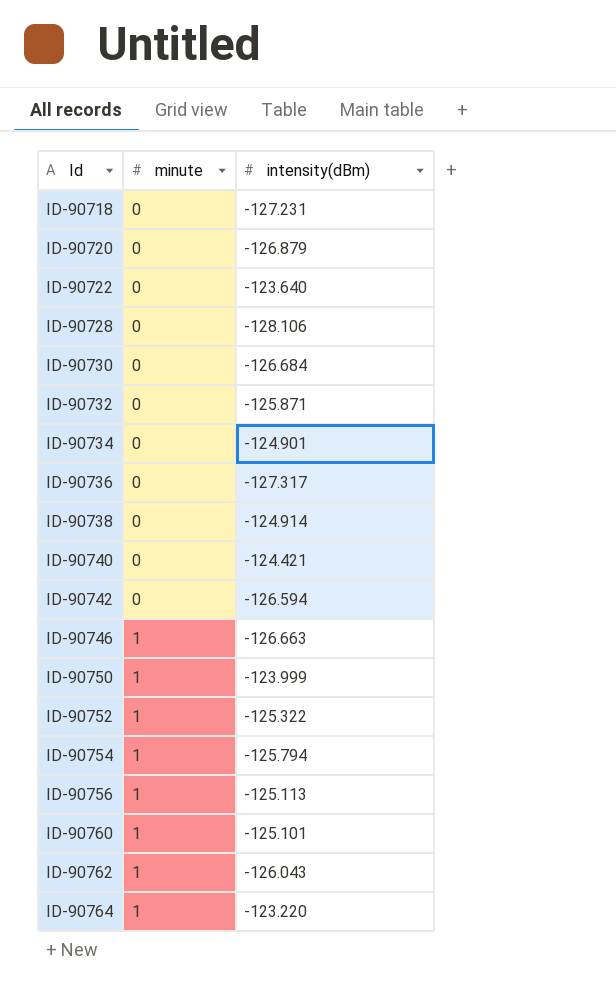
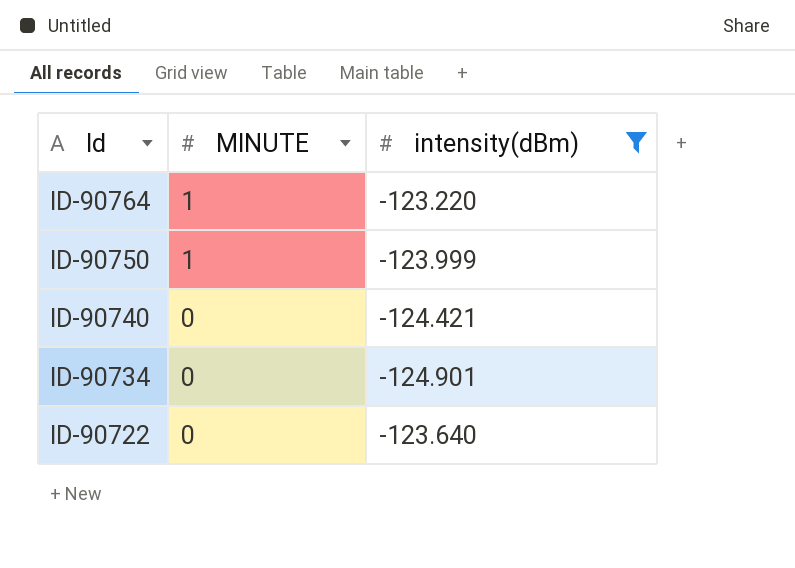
filter: none -> intensity(dBm) >= -124.901
row order: Id ascending -> Id descending
column name: minute -> MINUTE

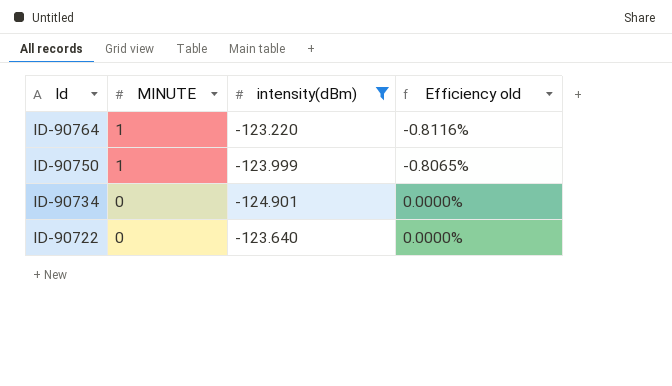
column Efficiency old | formula: none -> [MINUTE] / [intensity(dBm)]
row ID-90740: 0 | -124.421 -> none

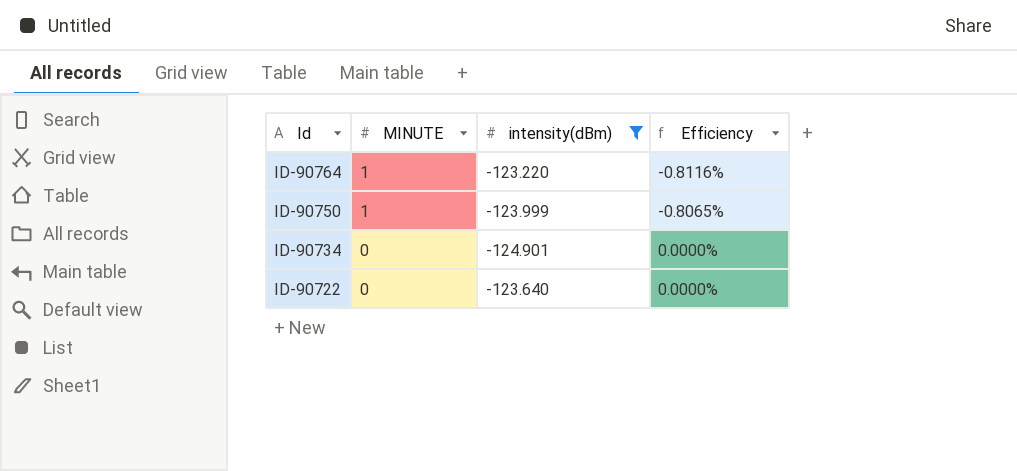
column name: Efficiency old -> Efficiency

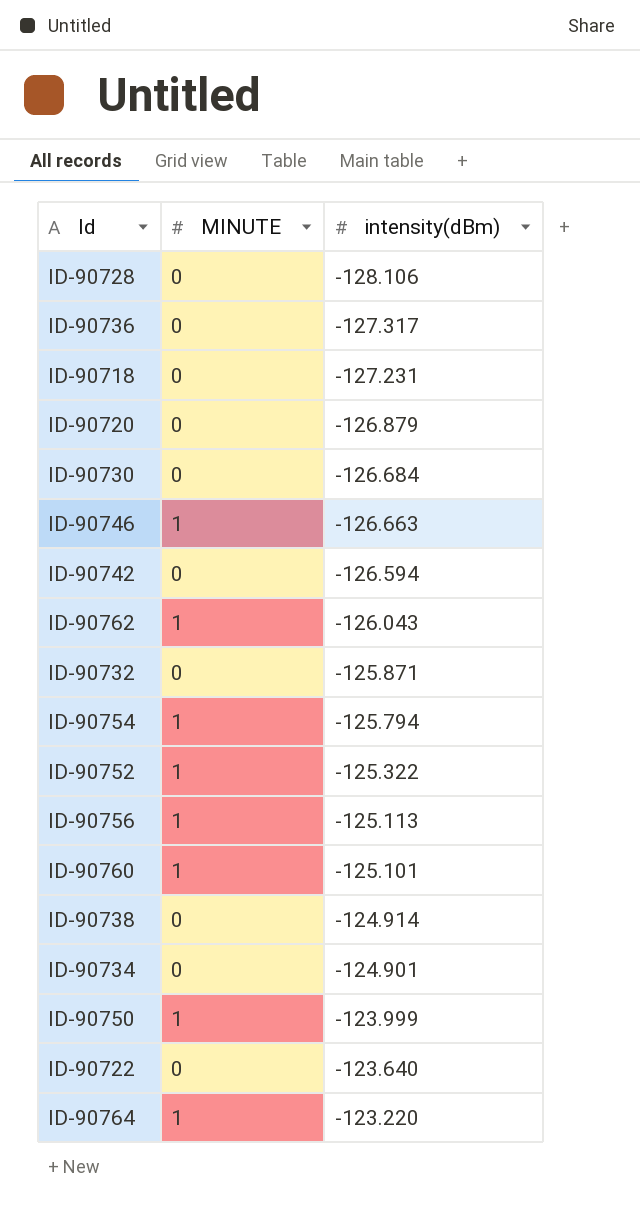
filter: intensity(dBm) >= -124.901 -> none
row order: Id descending -> intensity(dBm) ascending
column Efficiency | formula: [MINUTE] / [intensity(dBm)] -> none

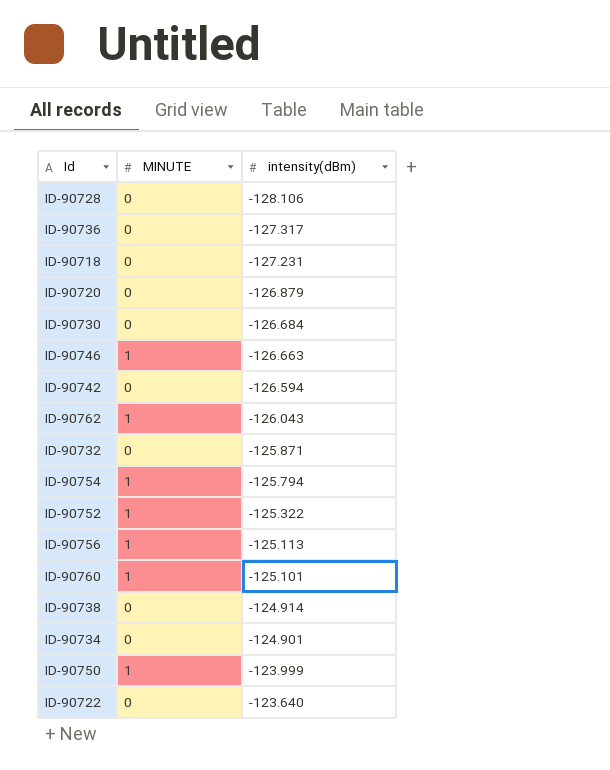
row ID-90764: 1 | -123.220 -> none

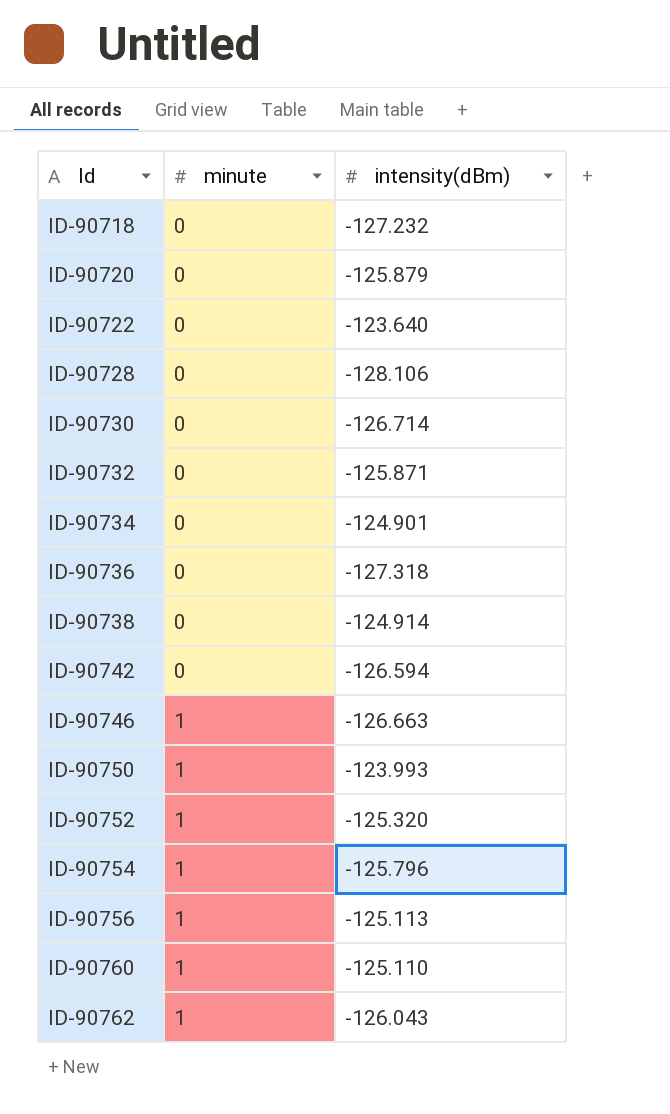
row order: intensity(dBm) ascending -> Id ascending
column name: MINUTE -> minute
ID-90718 | intensity(dBm): -127.231 -> -127.232
ID-90720 | intensity(dBm): -126.879 -> -125.879
ID-90730 | intensity(dBm): -126.684 -> -126.714
ID-90736 | intensity(dBm): -127.317 -> -127.318
ID-90750 | intensity(dBm): -123.999 -> -123.993
ID-90752 | intensity(dBm): -125.322 -> -125.320
ID-90754 | intensity(dBm): -125.794 -> -125.796
ID-90760 | intensity(dBm): -125.101 -> -125.110

